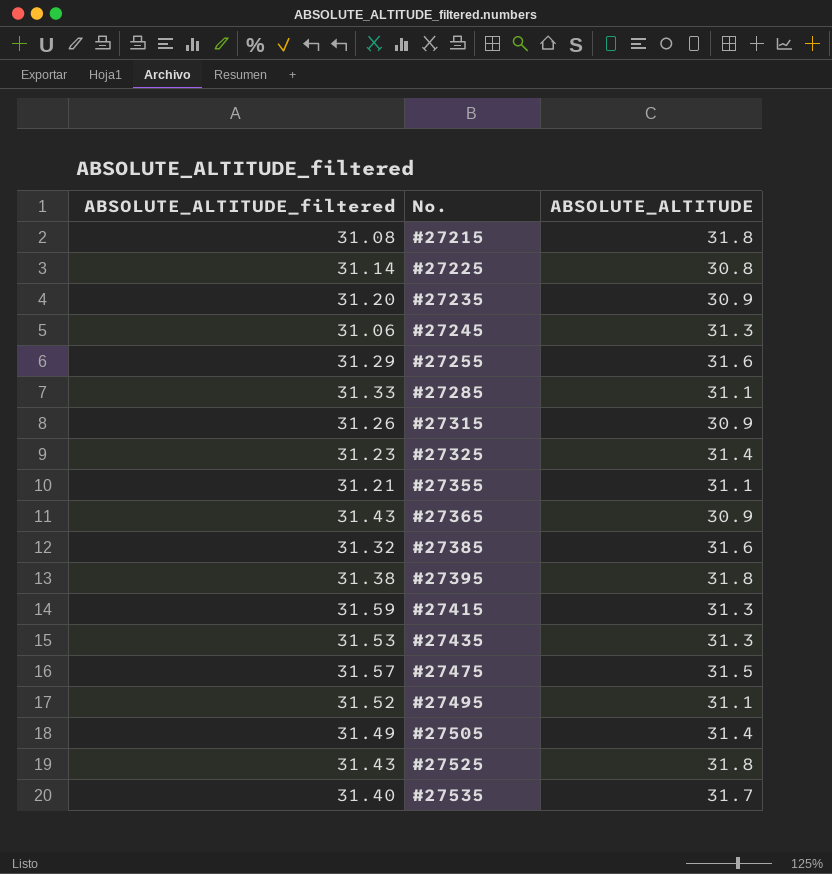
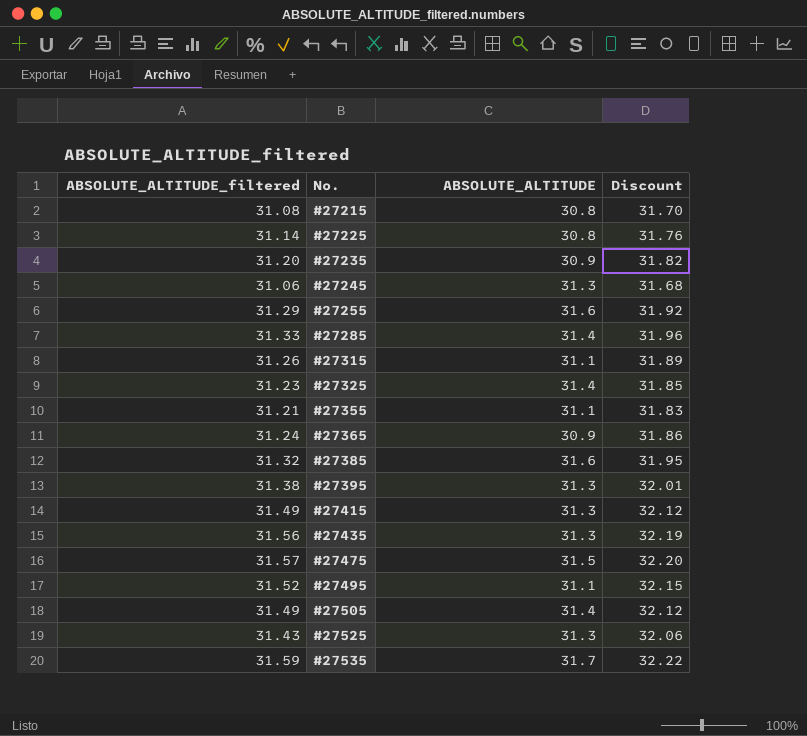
column Discount | formula: none -> [ABSOLUTE_ALTITUDE_filtered] * 1.02
#27215 | ABSOLUTE_ALTITUDE: 31.8 -> 30.8
#27285 | ABSOLUTE_ALTITUDE: 31.1 -> 31.4
#27315 | ABSOLUTE_ALTITUDE: 30.9 -> 31.1
#27365 | ABSOLUTE_ALTITUDE_filtered: 31.43 -> 31.24
#27395 | ABSOLUTE_ALTITUDE: 31.8 -> 31.3
#27415 | ABSOLUTE_ALTITUDE_filtered: 31.59 -> 31.49
#27435 | ABSOLUTE_ALTITUDE_filtered: 31.53 -> 31.56
#27525 | ABSOLUTE_ALTITUDE: 31.8 -> 31.3
#27535 | ABSOLUTE_ALTITUDE_filtered: 31.40 -> 31.59

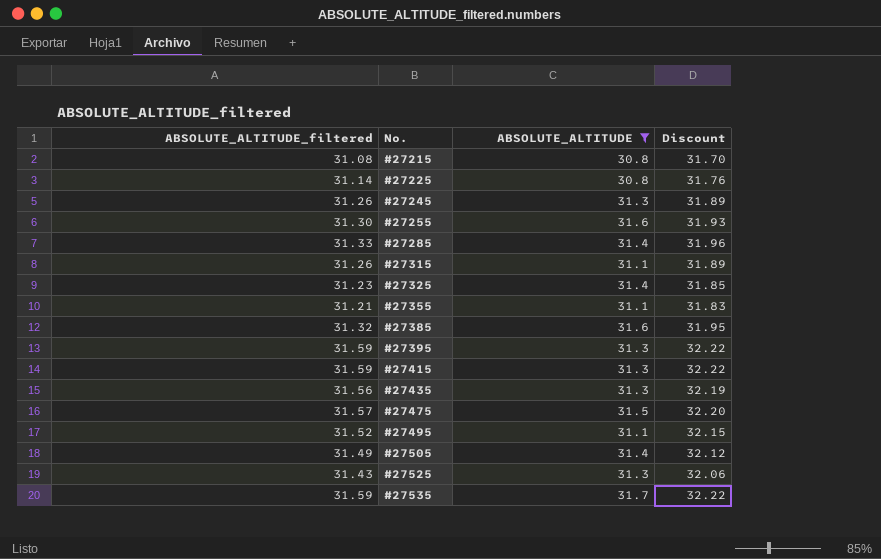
filter: none -> ABSOLUTE_ALTITUDE != 30.9
#27245 | ABSOLUTE_ALTITUDE_filtered: 31.06 -> 31.26
#27245 | Discount: 31.68 -> 31.89
#27255 | ABSOLUTE_ALTITUDE_filtered: 31.29 -> 31.30
#27255 | Discount: 31.92 -> 31.93
#27395 | ABSOLUTE_ALTITUDE_filtered: 31.38 -> 31.59
#27395 | Discount: 32.01 -> 32.22
#27415 | ABSOLUTE_ALTITUDE_filtered: 31.49 -> 31.59
#27415 | Discount: 32.12 -> 32.22

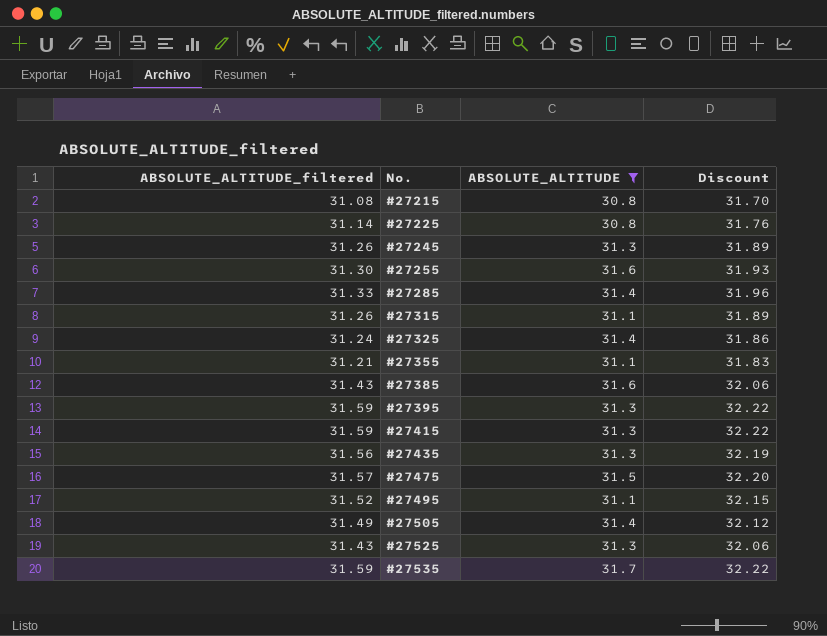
#27325 | ABSOLUTE_ALTITUDE_filtered: 31.23 -> 31.24
#27325 | Discount: 31.85 -> 31.86
#27385 | ABSOLUTE_ALTITUDE_filtered: 31.32 -> 31.43
#27385 | Discount: 31.95 -> 32.06

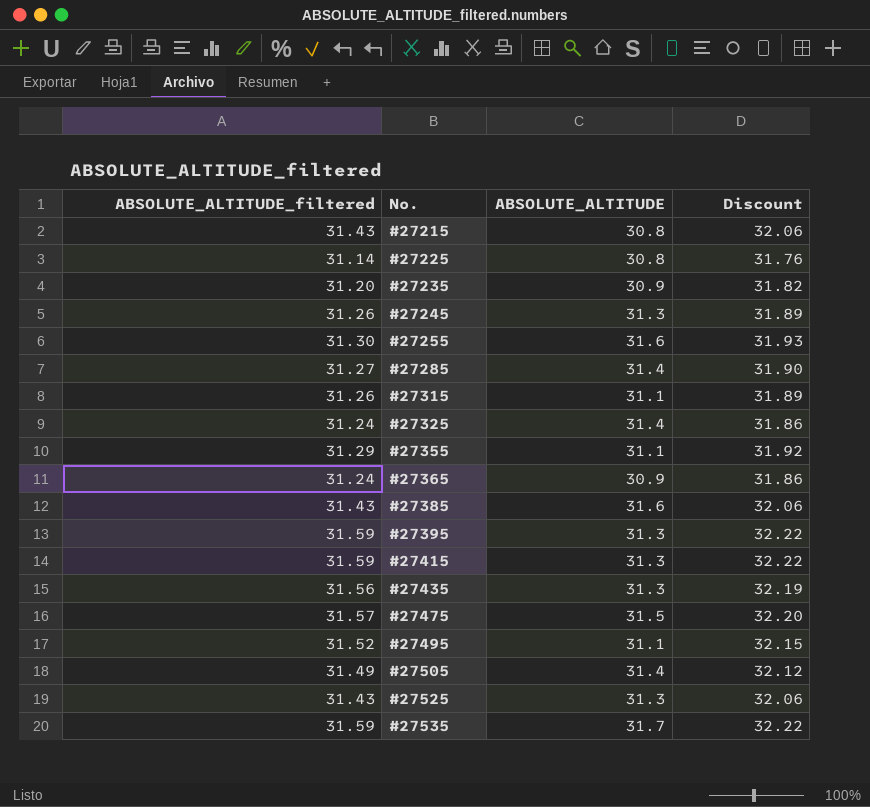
filter: ABSOLUTE_ALTITUDE != 30.9 -> none
#27215 | ABSOLUTE_ALTITUDE_filtered: 31.08 -> 31.43
#27215 | Discount: 31.70 -> 32.06
#27285 | ABSOLUTE_ALTITUDE_filtered: 31.33 -> 31.27
#27285 | Discount: 31.96 -> 31.90
#27355 | ABSOLUTE_ALTITUDE_filtered: 31.21 -> 31.29
#27355 | Discount: 31.83 -> 31.92

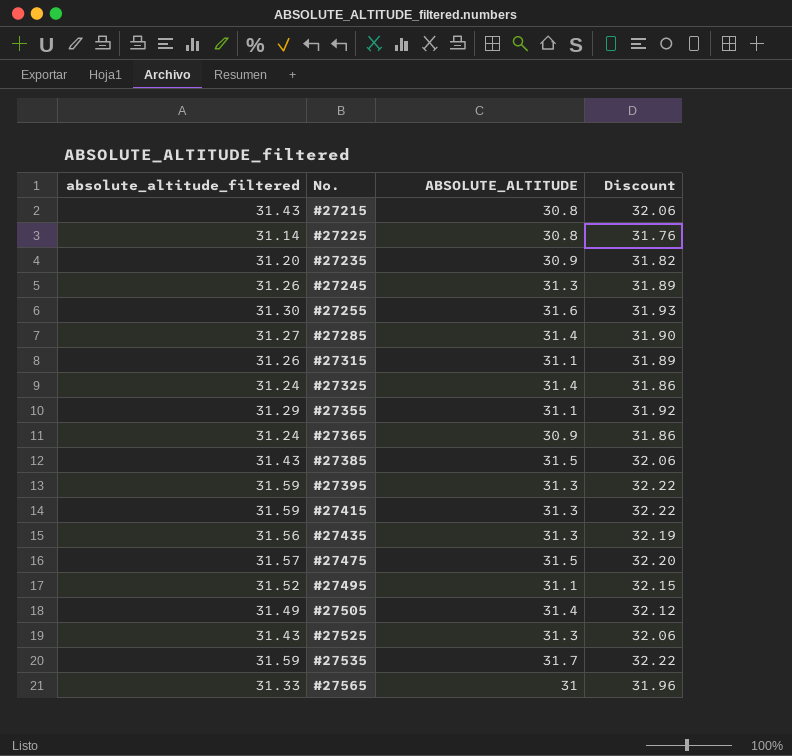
column name: ABSOLUTE_ALTITUDE_filtered -> absolute_altitude_filtered
#27385 | ABSOLUTE_ALTITUDE: 31.6 -> 31.5
row #27565: none -> 31.33 | 31 | 31.96

